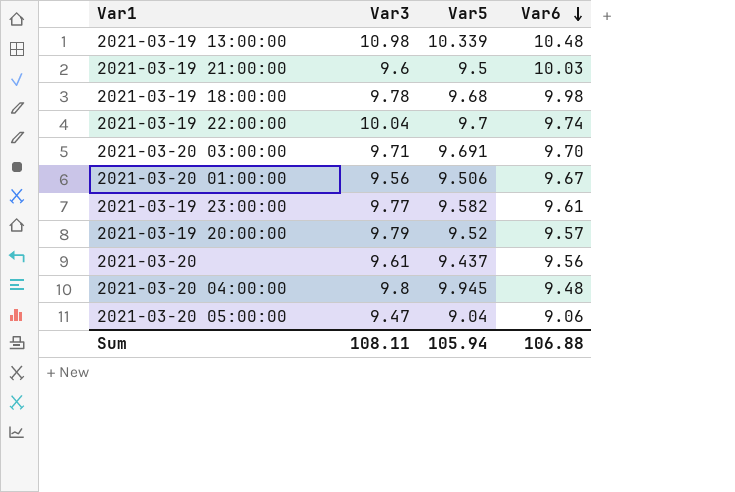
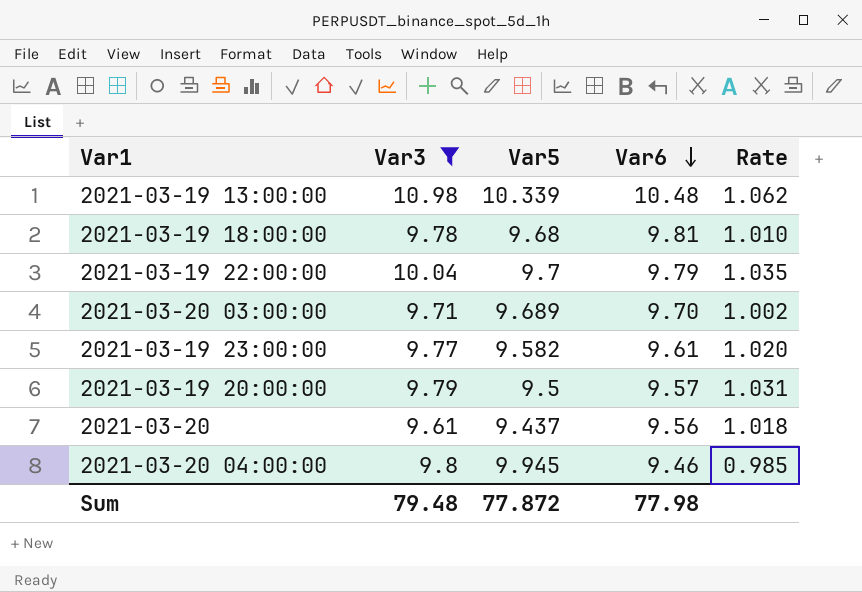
filter: none -> Var3 >= 9.61
column Rate | formula: none -> [Var3] / [Var5]
2021-03-19 18:00:00 | Var6: 9.98 -> 9.81
2021-03-19 22:00:00 | Var6: 9.74 -> 9.79
2021-03-20 03:00:00 | Var5: 9.691 -> 9.689
2021-03-19 20:00:00 | Var5: 9.52 -> 9.5
2021-03-20 04:00:00 | Var6: 9.48 -> 9.46
Sum | Var3: 108.11 -> 79.48
Sum | Var5: 105.94 -> 77.872
Sum | Var6: 106.88 -> 77.98

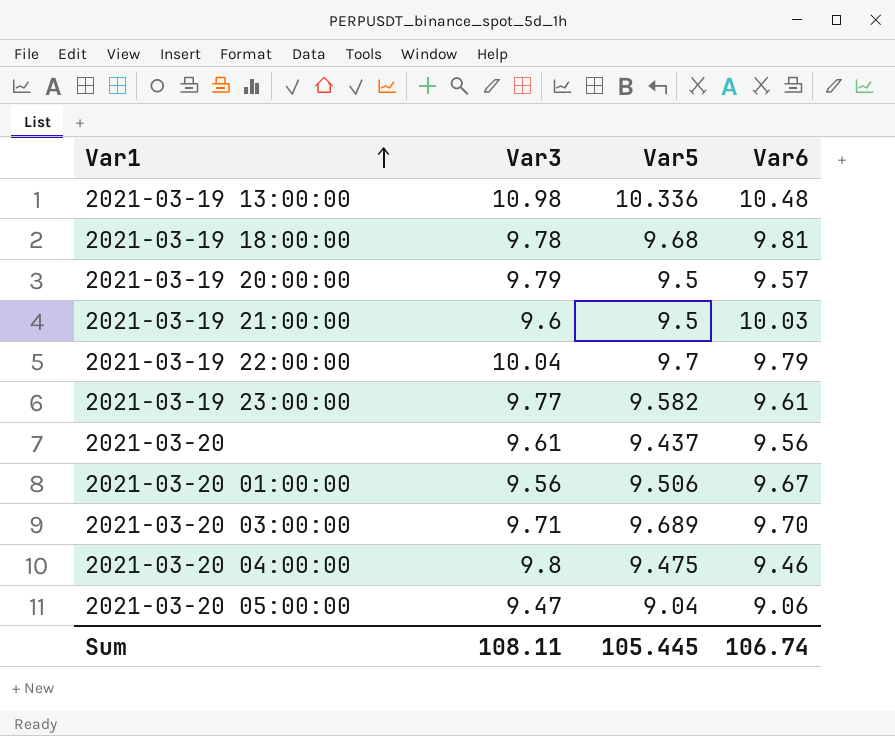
filter: Var3 >= 9.61 -> none
row order: Var6 descending -> Var1 ascending
column Rate | formula: [Var3] / [Var5] -> none
2021-03-19 13:00:00 | Var5: 10.339 -> 10.336
2021-03-20 04:00:00 | Var5: 9.945 -> 9.475
Sum | Var3: 79.48 -> 108.11
Sum | Var5: 77.872 -> 105.445
Sum | Var6: 77.98 -> 106.74

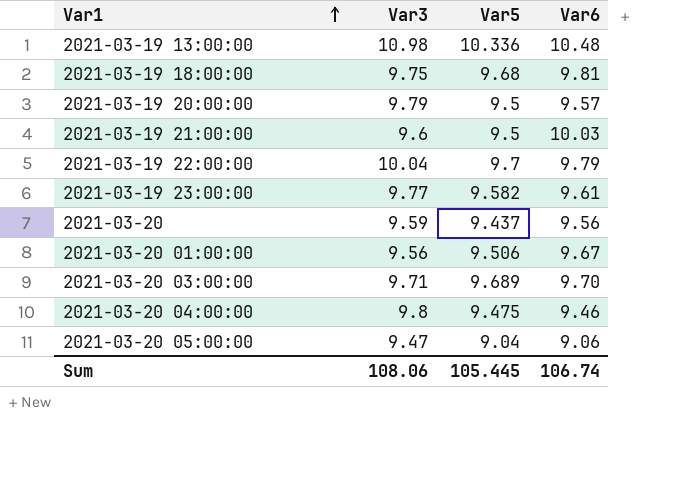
2021-03-19 18:00:00 | Var3: 9.78 -> 9.75
2021-03-20 | Var3: 9.61 -> 9.59
Sum | Var3: 108.11 -> 108.06

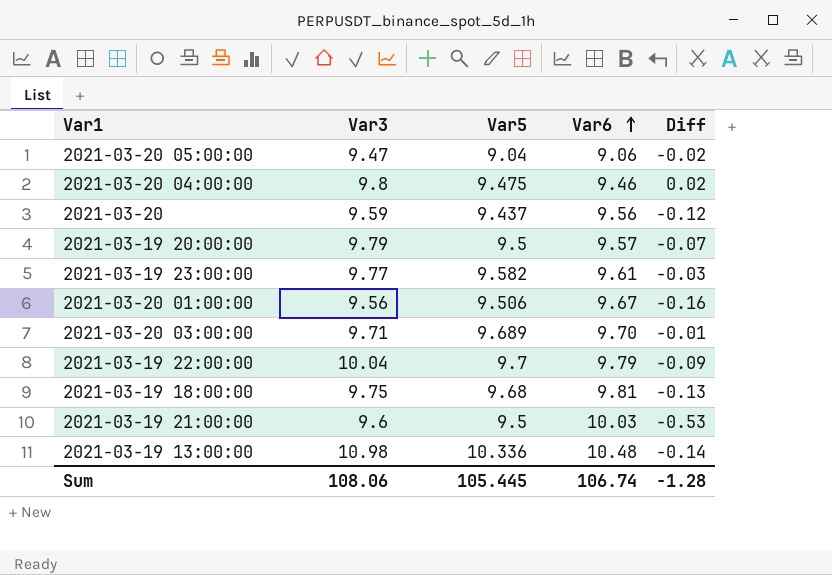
row order: Var1 ascending -> Var6 ascending
column Diff | formula: none -> [Var5] - [Var6]

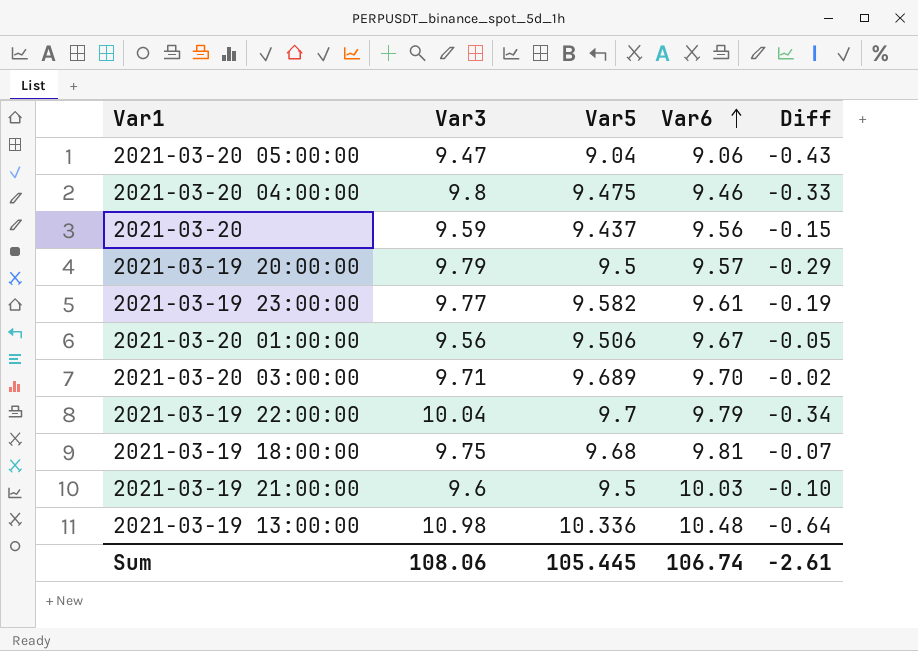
column Diff | formula: [Var5] - [Var6] -> [Var5] - [Var3]
Sum | Diff: -1.28 -> -2.61

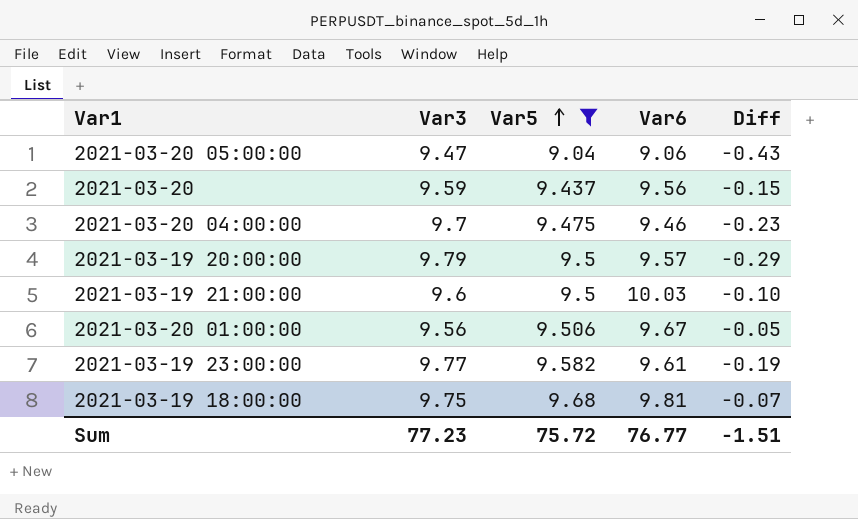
filter: none -> Var5 <= 9.68
row order: Var6 ascending -> Var5 ascending
2021-03-20 04:00:00 | Var3: 9.8 -> 9.7
2021-03-20 04:00:00 | Diff: -0.33 -> -0.23
Sum | Var3: 108.06 -> 77.23
Sum | Var5: 105.445 -> 75.72
Sum | Var6: 106.74 -> 76.77
Sum | Diff: -2.61 -> -1.51

